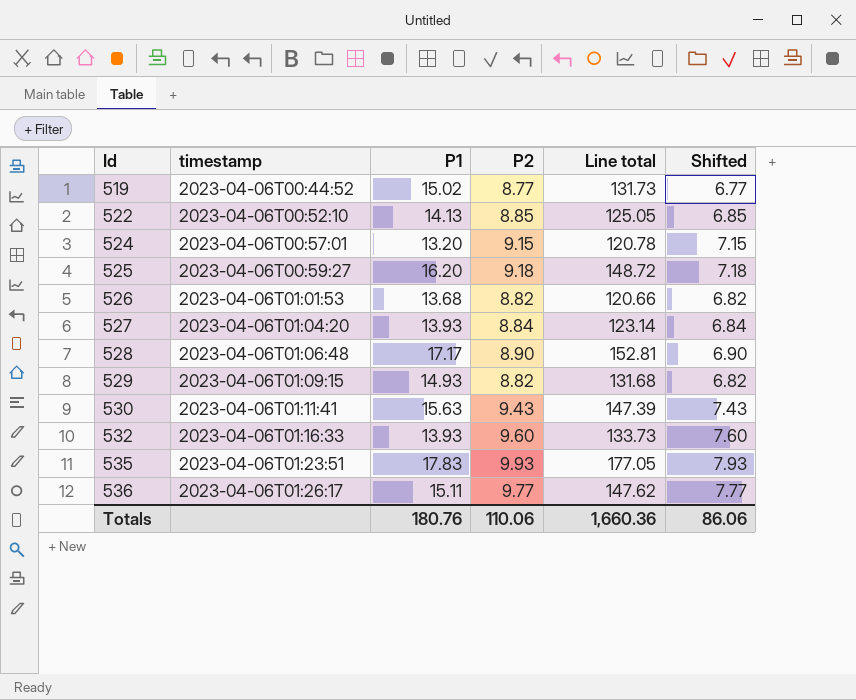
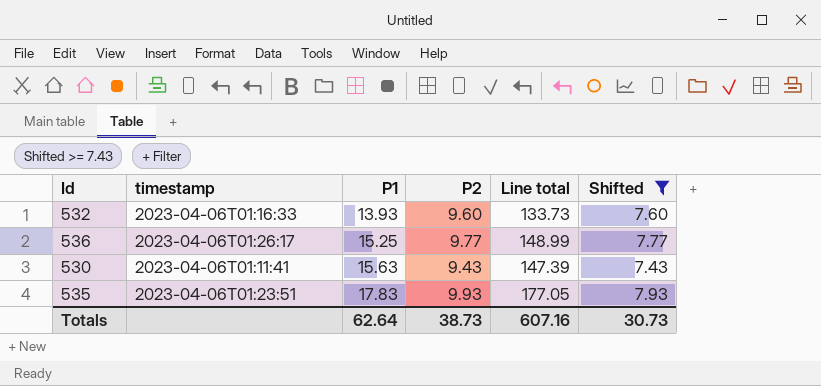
filter: none -> Shifted >= 7.43
row order: Id ascending -> P1 ascending
536 | P1: 15.11 -> 15.25
536 | Line total: 147.62 -> 148.99
Totals | P1: 180.76 -> 62.64
Totals | P2: 110.06 -> 38.73
Totals | Line total: 1,660.36 -> 607.16
Totals | Shifted: 86.06 -> 30.73

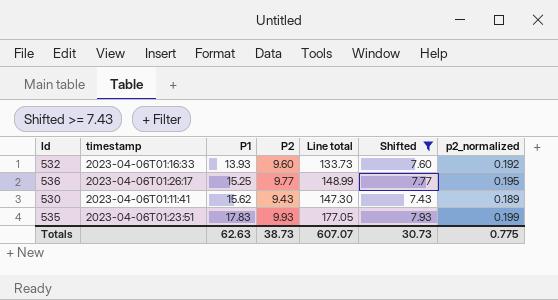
column p2_normalized | formula: none -> [P2] * 0.02
530 | P1: 15.63 -> 15.62
530 | Line total: 147.39 -> 147.30
Totals | P1: 62.64 -> 62.63
Totals | Line total: 607.16 -> 607.07

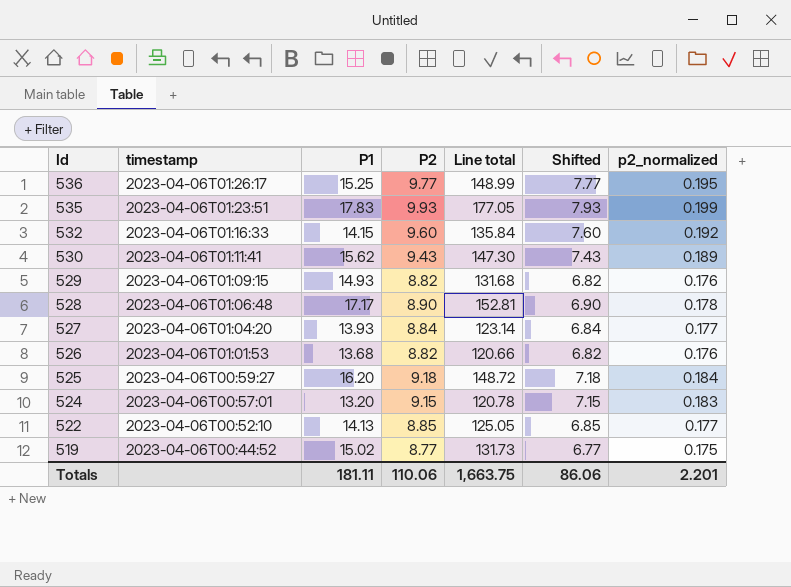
filter: Shifted >= 7.43 -> none
row order: P1 ascending -> Id descending
532 | P1: 13.93 -> 14.15
532 | Line total: 133.73 -> 135.84
Totals | P1: 62.63 -> 181.11
Totals | P2: 38.73 -> 110.06
Totals | Line total: 607.07 -> 1,663.75
Totals | Shifted: 30.73 -> 86.06
Totals | p2_normalized: 0.775 -> 2.201

